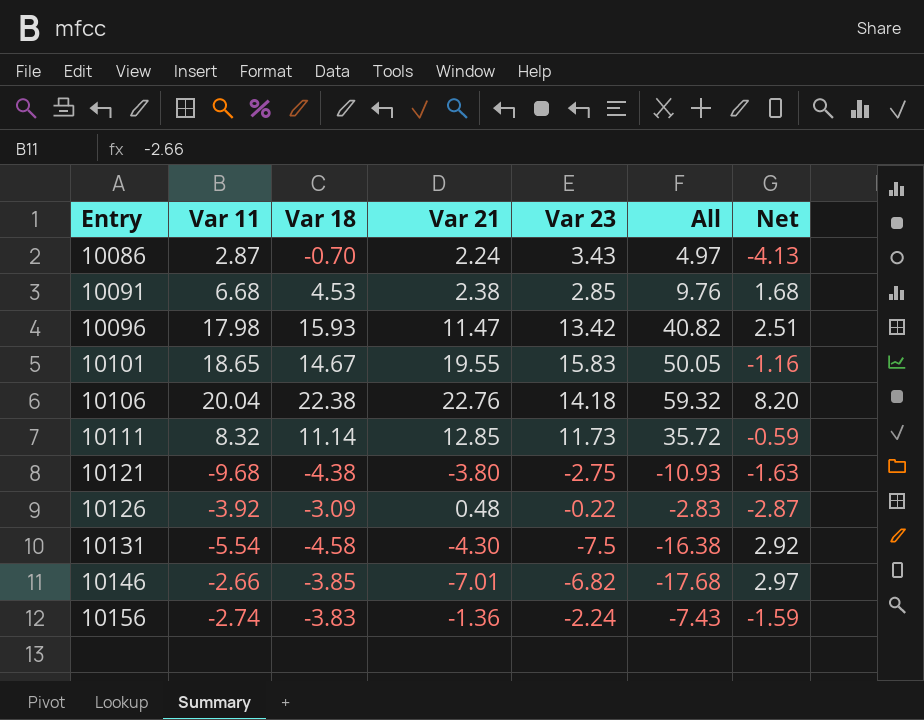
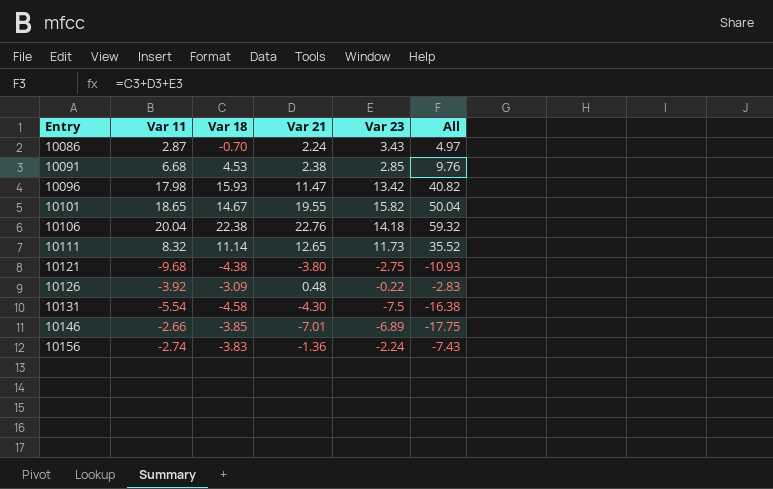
column Net | formula: [Var 18] - [Var 23] -> none
10101 | Var 23: 15.83 -> 15.82
10101 | All: 50.05 -> 50.04
10111 | Var 21: 12.85 -> 12.65
10111 | All: 35.72 -> 35.52
10146 | Var 23: -6.82 -> -6.89
10146 | All: -17.68 -> -17.75

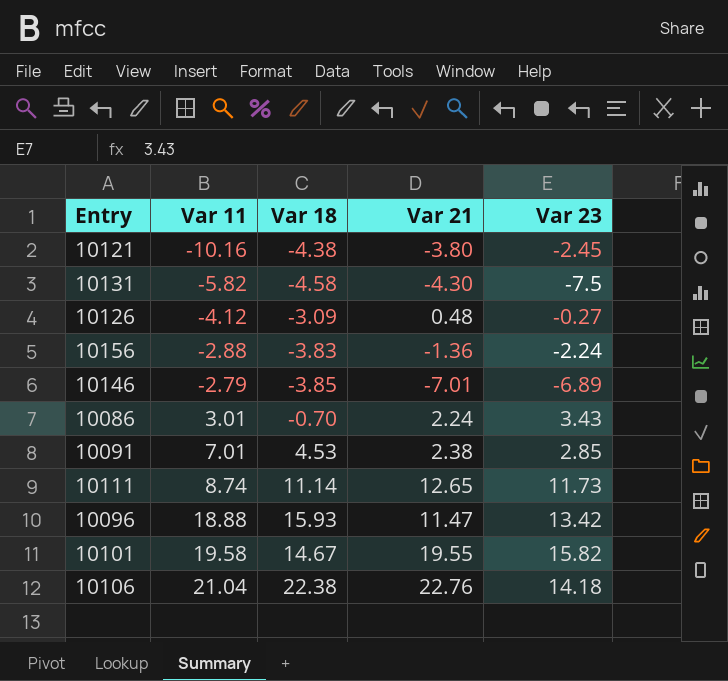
row order: Entry ascending -> Var 11 ascending
column All | formula: [Var 18] + [Var 21] + [Var 23] -> none
10121 | Var 11: -9.68 -> -10.16
10121 | Var 23: -2.75 -> -2.45
10131 | Var 11: -5.54 -> -5.82
10126 | Var 11: -3.92 -> -4.12
10126 | Var 23: -0.22 -> -0.27
10156 | Var 11: -2.74 -> -2.88
10146 | Var 11: -2.66 -> -2.79
10086 | Var 11: 2.87 -> 3.01
10091 | Var 11: 6.68 -> 7.01
10111 | Var 11: 8.32 -> 8.74
10096 | Var 11: 17.98 -> 18.88
10101 | Var 11: 18.65 -> 19.58
10106 | Var 11: 20.04 -> 21.04

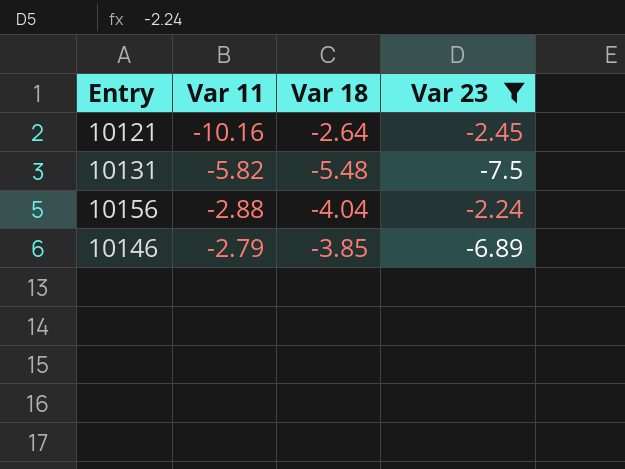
filter: none -> Var 23 <= -2.24
column Var 21 | position: 4 -> none
10121 | Var 18: -4.38 -> -2.64
10131 | Var 18: -4.58 -> -5.48
10156 | Var 18: -3.83 -> -4.04

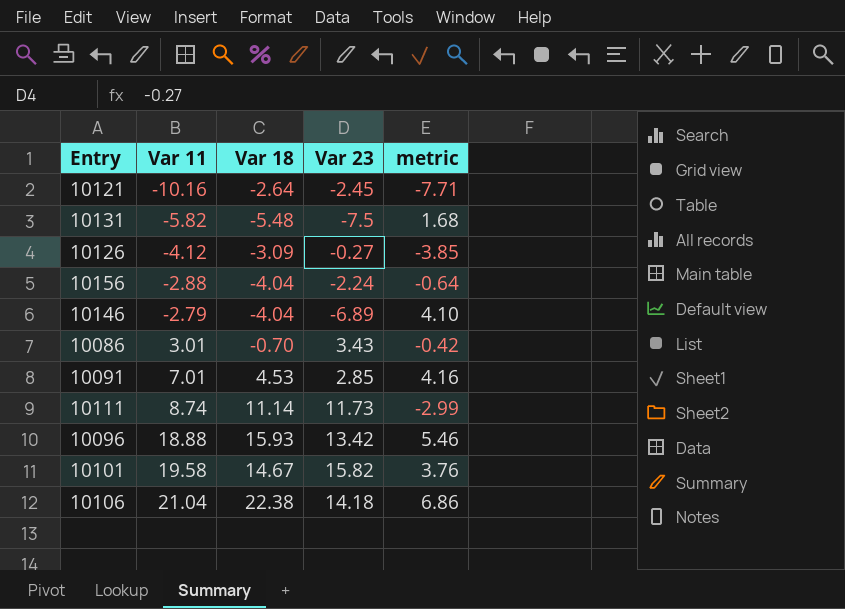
filter: Var 23 <= -2.24 -> none
column metric | formula: none -> [Var 11] - [Var 23]
10146 | Var 18: -3.85 -> -4.04

